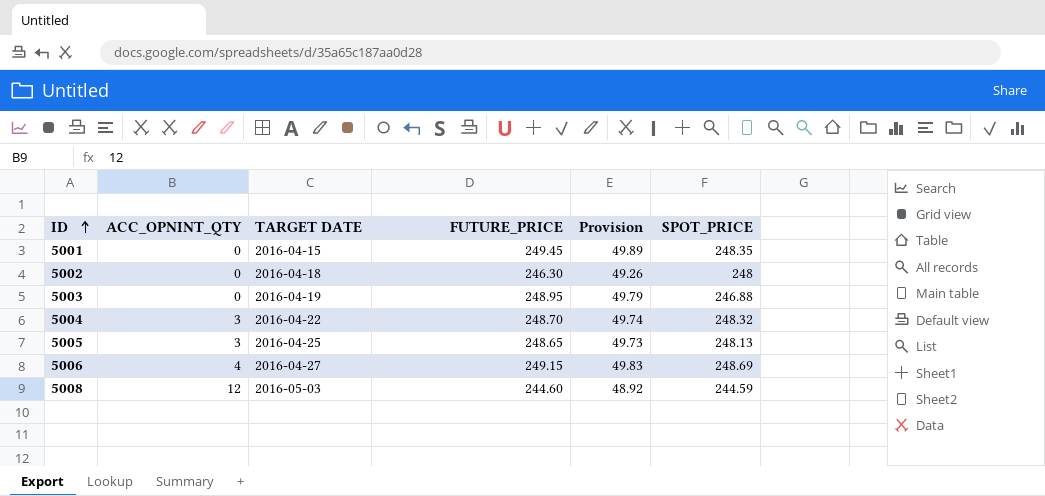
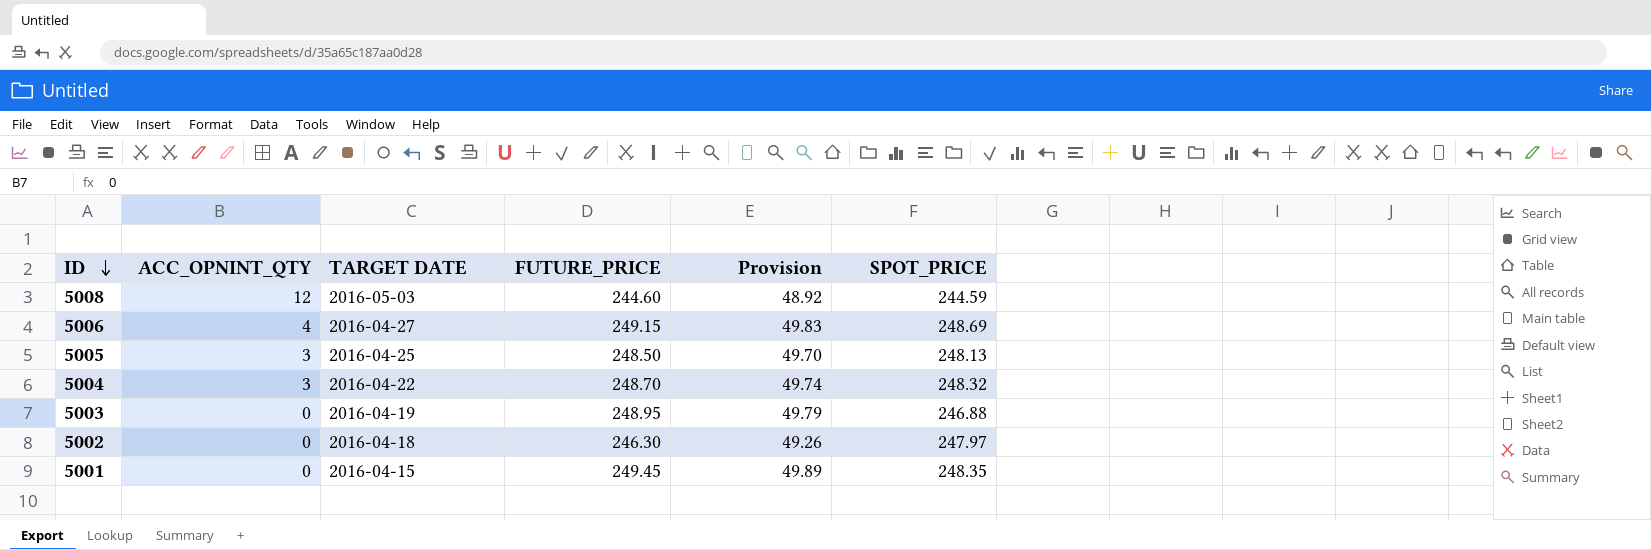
row order: ID ascending -> ID descending
5005 | FUTURE_PRICE: 248.65 -> 248.50
5005 | Provision: 49.73 -> 49.70
5002 | SPOT_PRICE: 248 -> 247.97

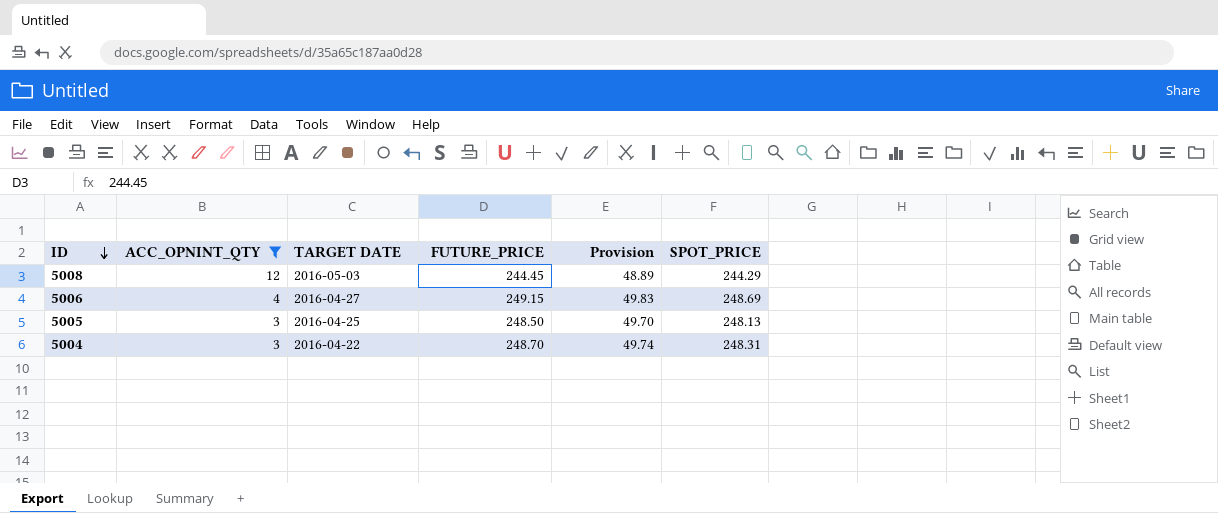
filter: none -> ACC_OPNINT_QTY != 0
5008 | FUTURE_PRICE: 244.60 -> 244.45
5008 | Provision: 48.92 -> 48.89
5008 | SPOT_PRICE: 244.59 -> 244.29
5004 | SPOT_PRICE: 248.32 -> 248.31

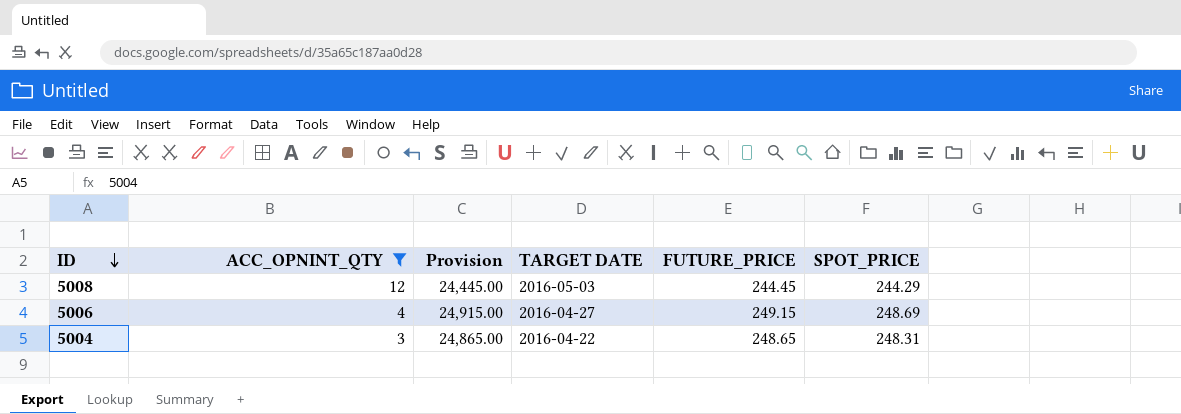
column Provision | formula: [FUTURE_PRICE] * 0.2 -> [FUTURE_PRICE] * 100
column Provision | position: 5 -> 3
row 5005: 3 | 2016-04-25 | 248.50 | 49.70 | 248.13 -> none
5004 | FUTURE_PRICE: 248.70 -> 248.65

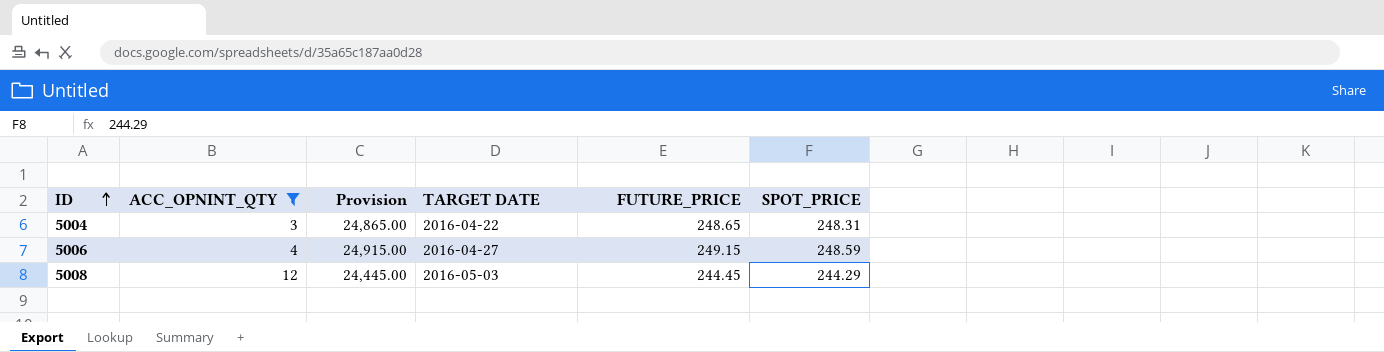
row order: ID descending -> ID ascending
5006 | SPOT_PRICE: 248.69 -> 248.59

